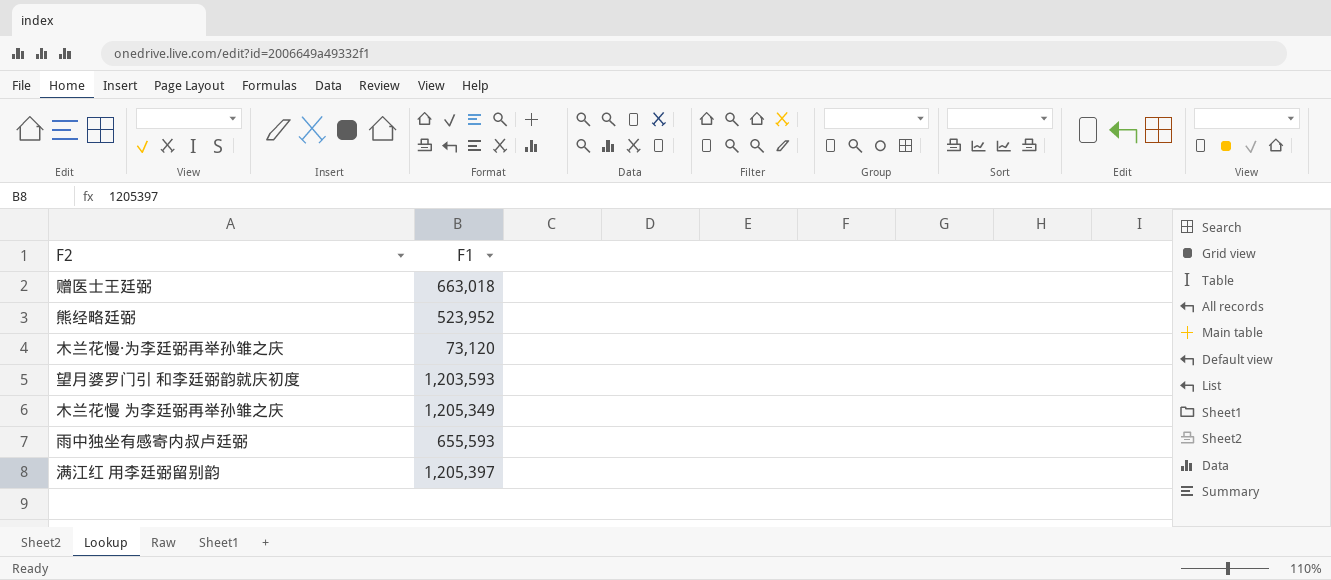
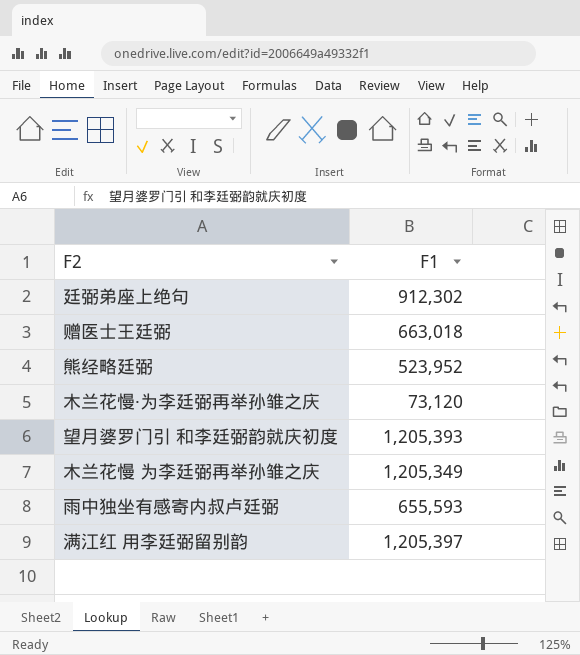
row 廷弼弟座上绝句: none -> 912,302
望月婆罗门引 和李廷弼韵就庆初度 | F1: 1,203,593 -> 1,205,393

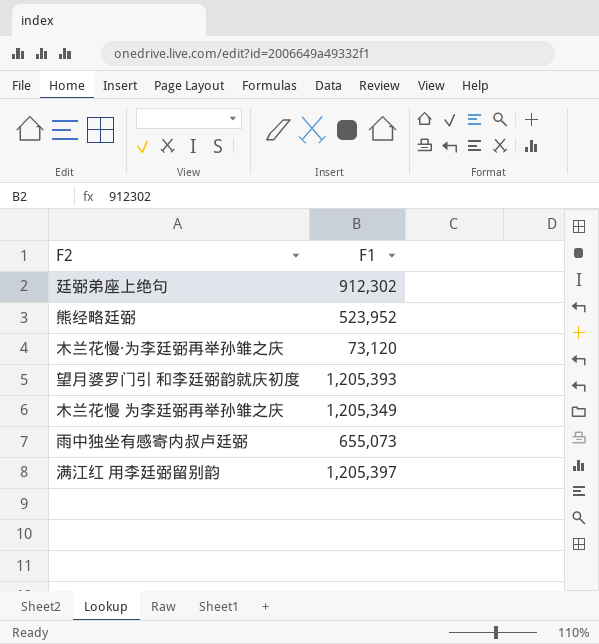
row 赠医士王廷弼: 663,018 -> none
雨中独坐有感寄内叔卢廷弼 | F1: 655,593 -> 655,073

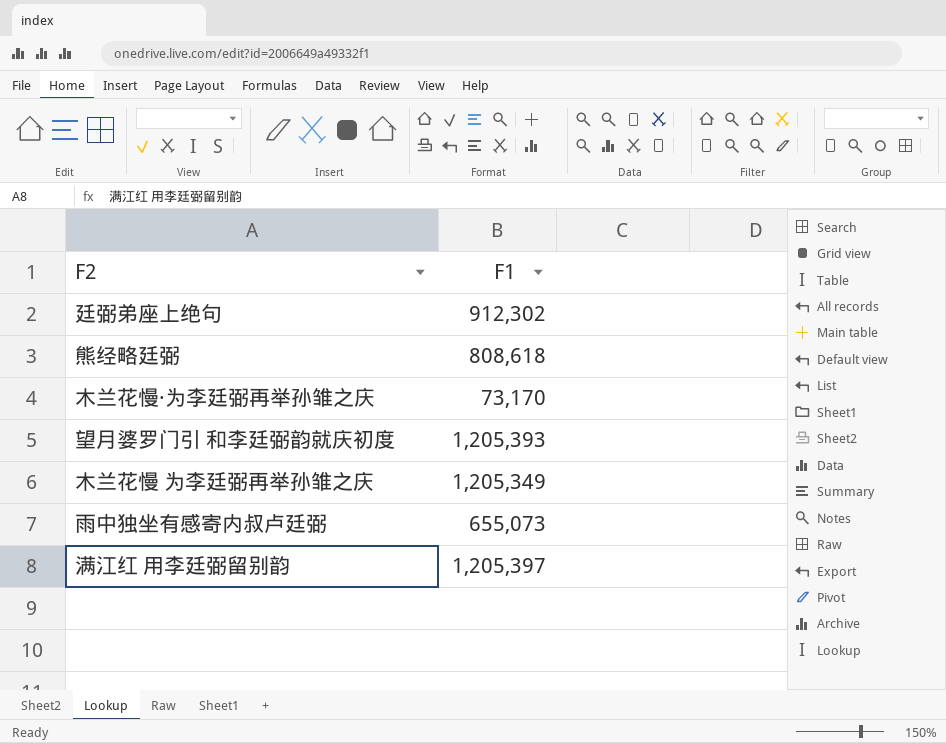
熊经略廷弼 | F1: 523,952 -> 808,618
木兰花慢·为李廷弼再举孙雏之庆 | F1: 73,120 -> 73,170

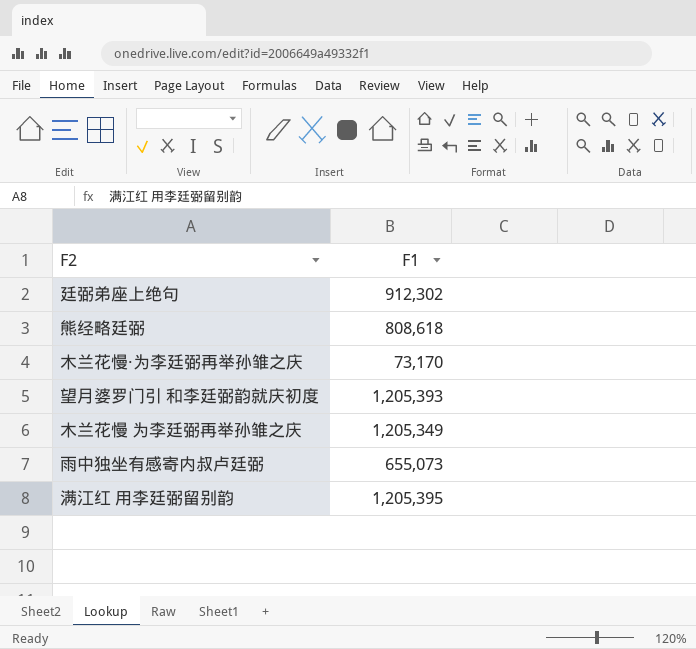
满江红 用李廷弼留别韵 | F1: 1,205,397 -> 1,205,395

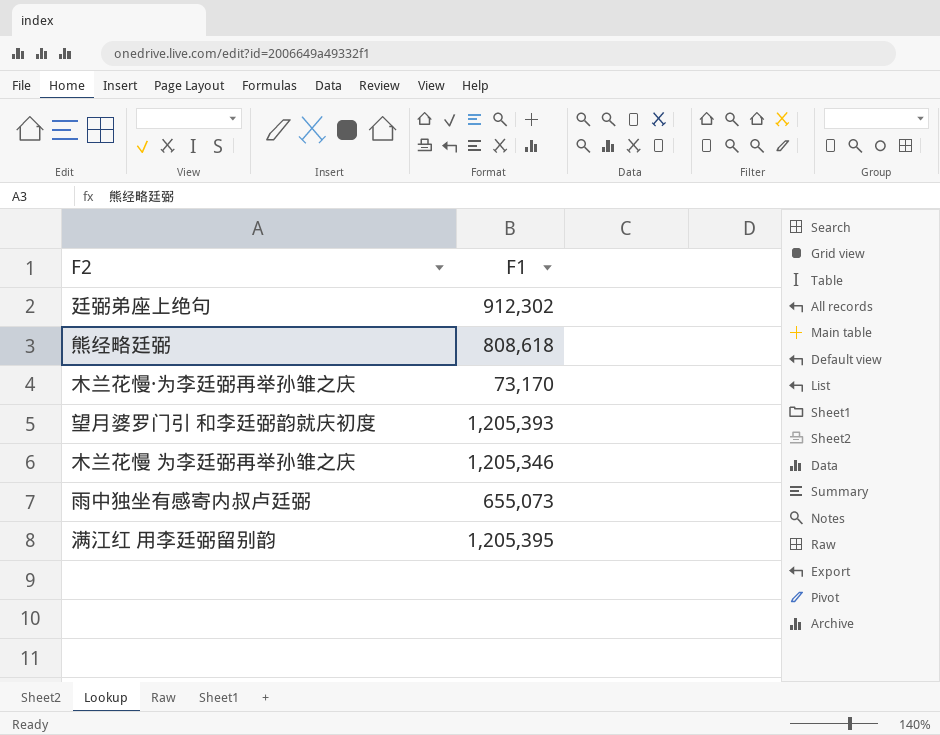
木兰花慢 为李廷弼再举孙雏之庆 | F1: 1,205,349 -> 1,205,346

